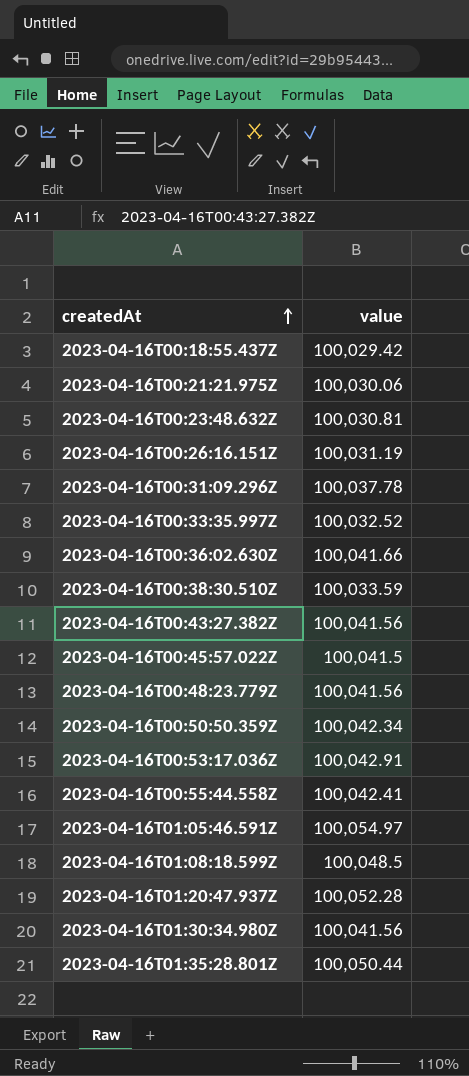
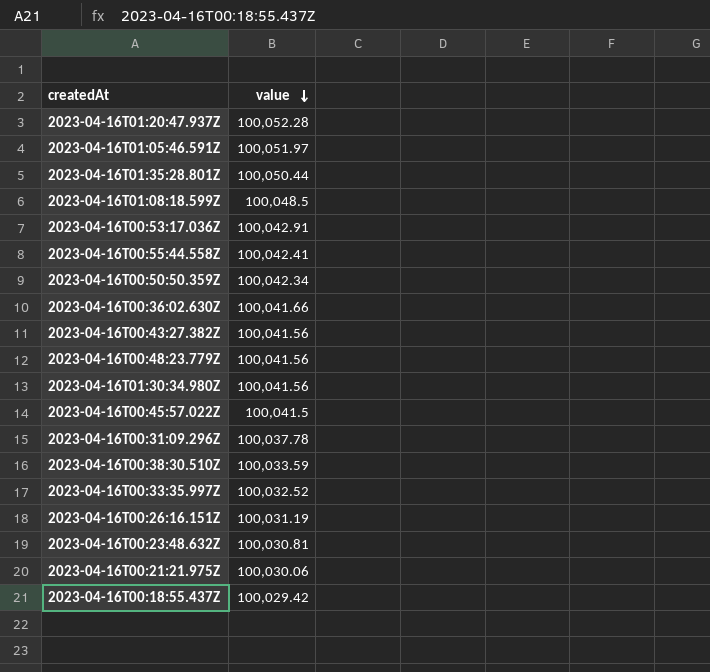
row order: createdAt ascending -> value descending
2023-04-16T01:05:46.591Z | value: 100,054.97 -> 100,051.97

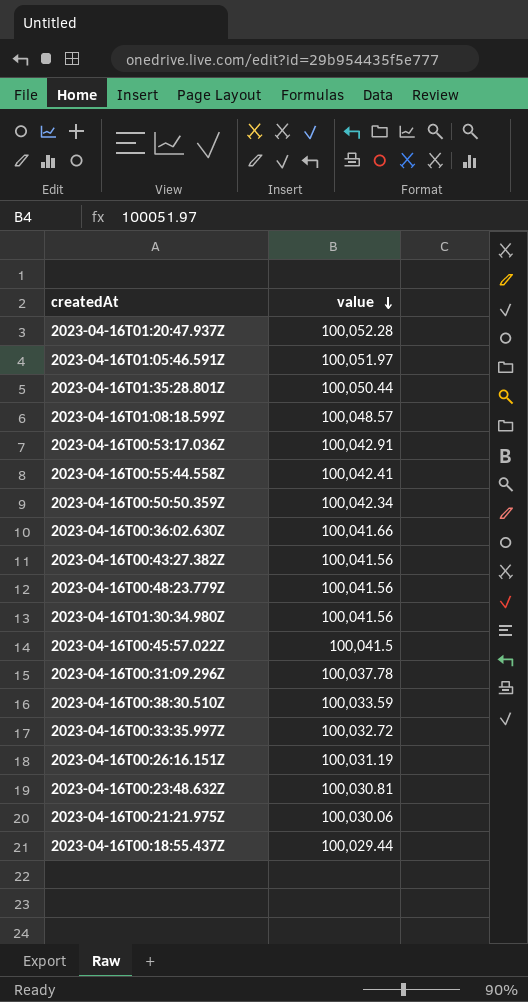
2023-04-16T01:08:18.599Z | value: 100,048.5 -> 100,048.57
2023-04-16T00:33:35.997Z | value: 100,032.52 -> 100,032.72
2023-04-16T00:18:55.437Z | value: 100,029.42 -> 100,029.44

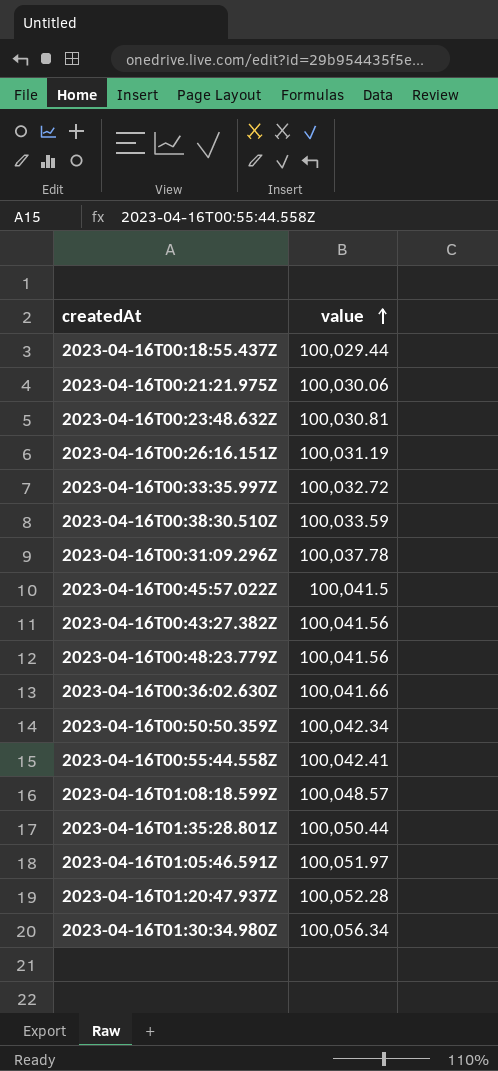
row order: value descending -> value ascending
row 2023-04-16T00:53:17.036Z: 100,042.91 -> none
2023-04-16T01:30:34.980Z | value: 100,041.56 -> 100,056.34

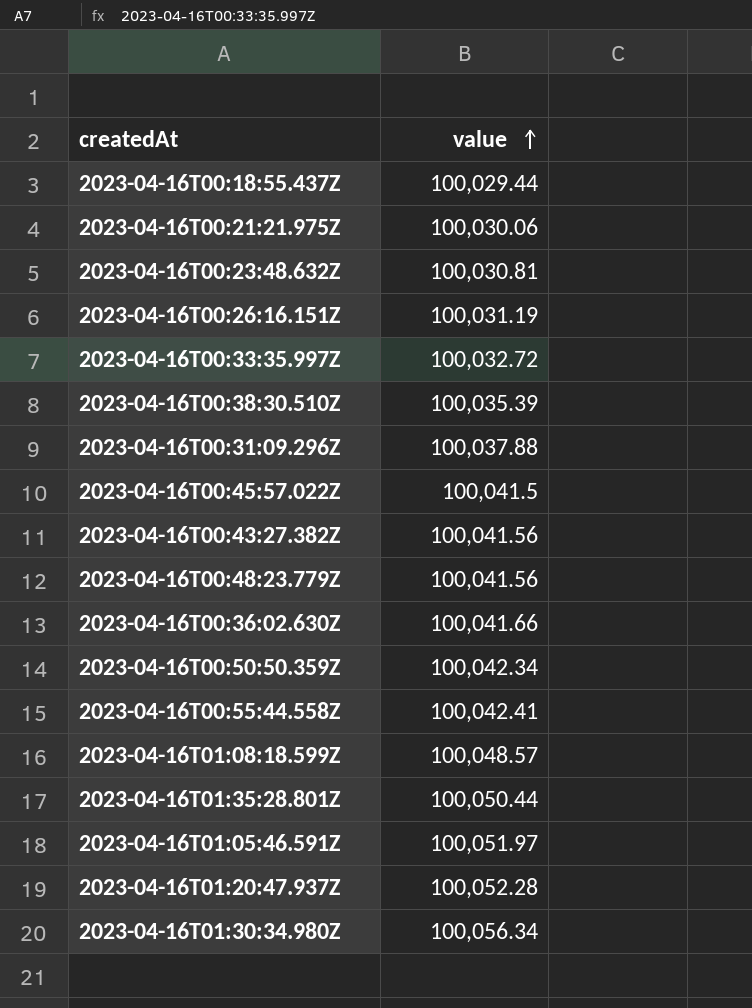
2023-04-16T00:38:30.510Z | value: 100,033.59 -> 100,035.39
2023-04-16T00:31:09.296Z | value: 100,037.78 -> 100,037.88

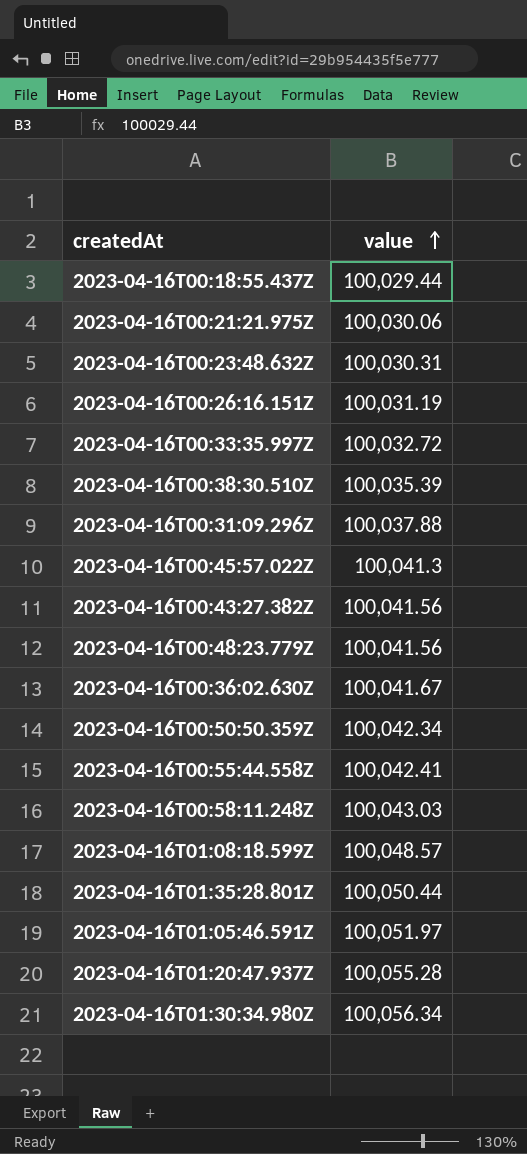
2023-04-16T00:23:48.632Z | value: 100,030.81 -> 100,030.31
2023-04-16T00:45:57.022Z | value: 100,041.5 -> 100,041.3
2023-04-16T00:36:02.630Z | value: 100,041.66 -> 100,041.67
row 2023-04-16T00:58:11.248Z: none -> 100,043.03
2023-04-16T01:20:47.937Z | value: 100,052.28 -> 100,055.28

